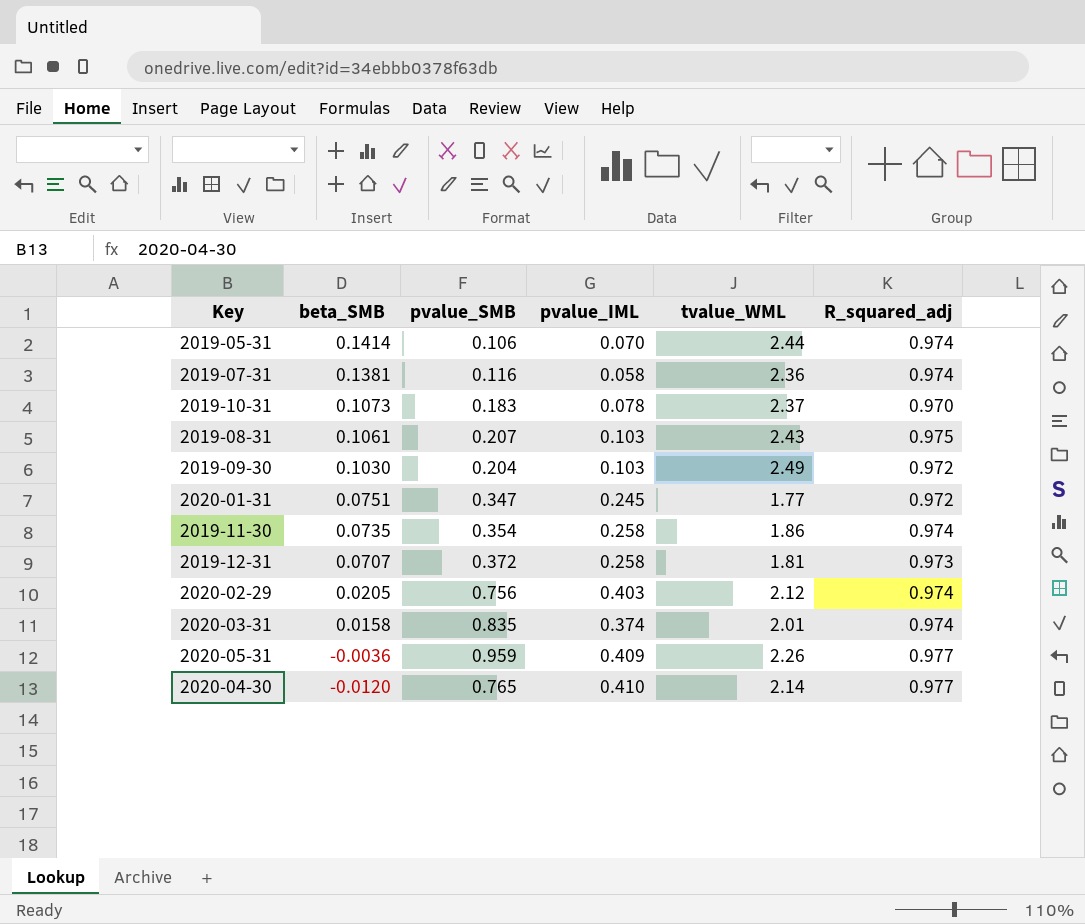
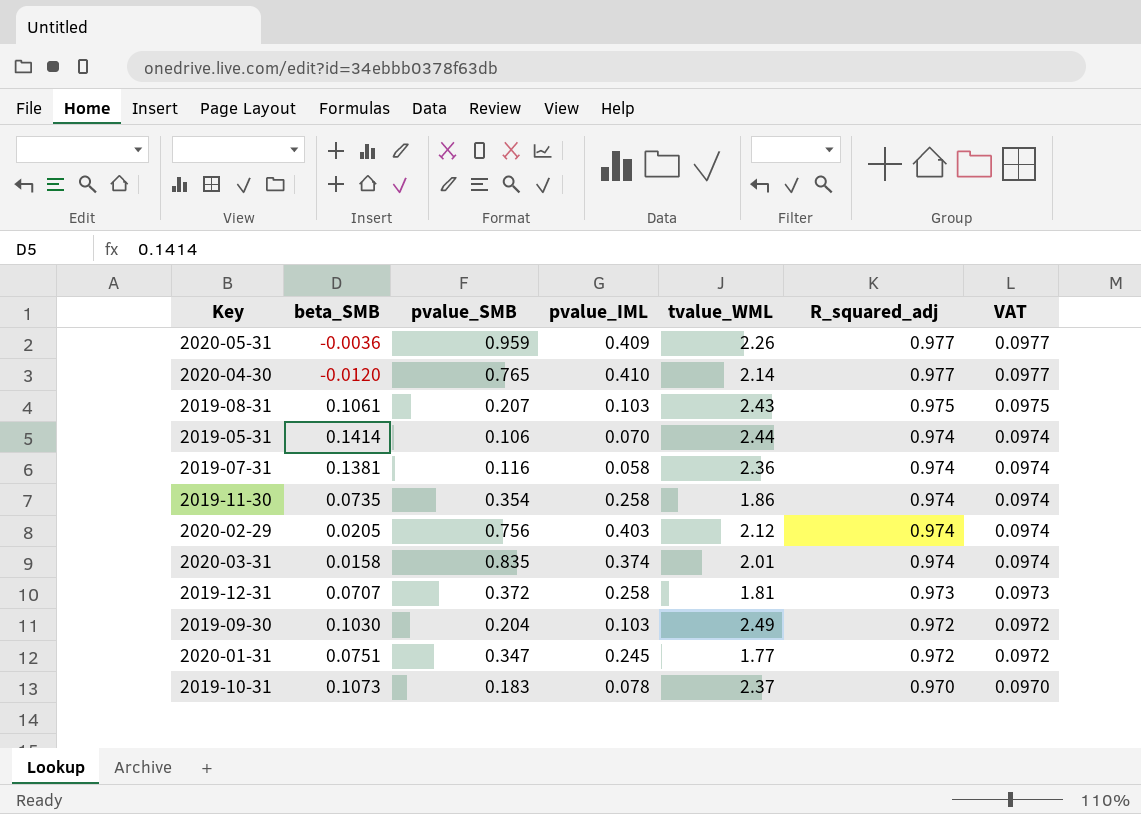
row order: beta_SMB descending -> R_squared_adj descending
column VAT | formula: none -> [R_squared_adj] * 0.1

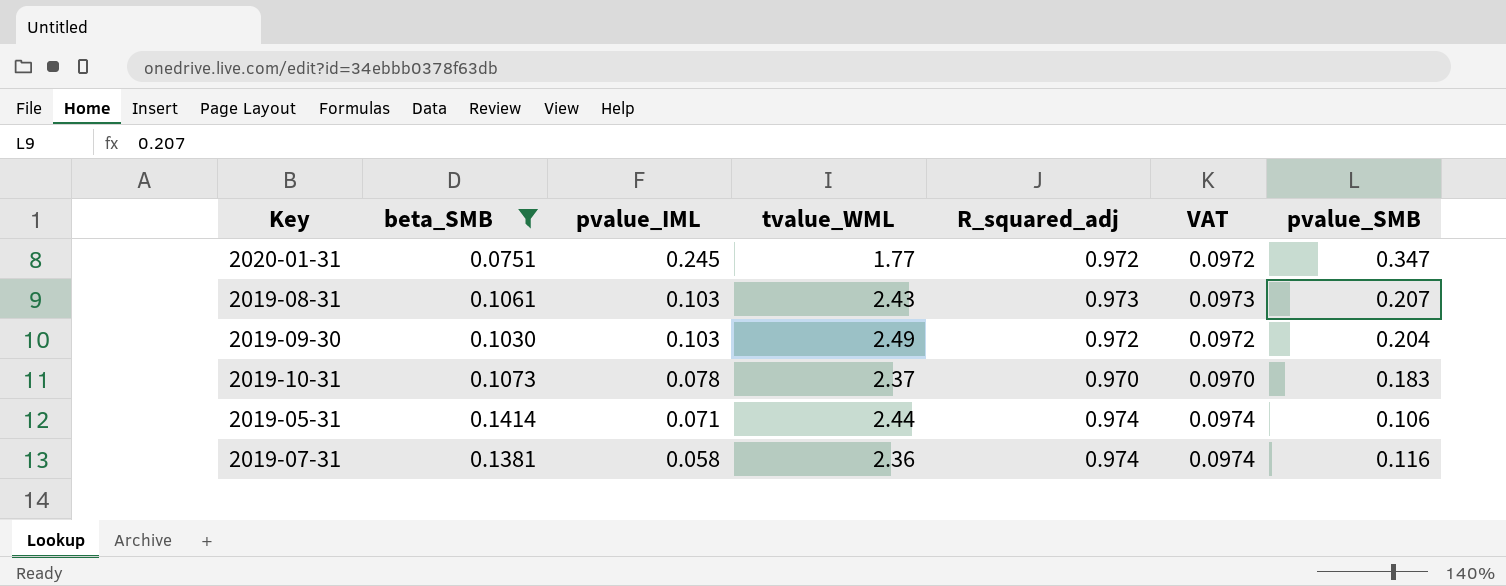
filter: none -> beta_SMB >= 0.0751
row order: R_squared_adj descending -> pvalue_IML descending
column pvalue_SMB | position: 3 -> 7
2019-08-31 | R_squared_adj: 0.975 -> 0.973
2019-08-31 | VAT: 0.0975 -> 0.0973
2019-05-31 | pvalue_IML: 0.070 -> 0.071

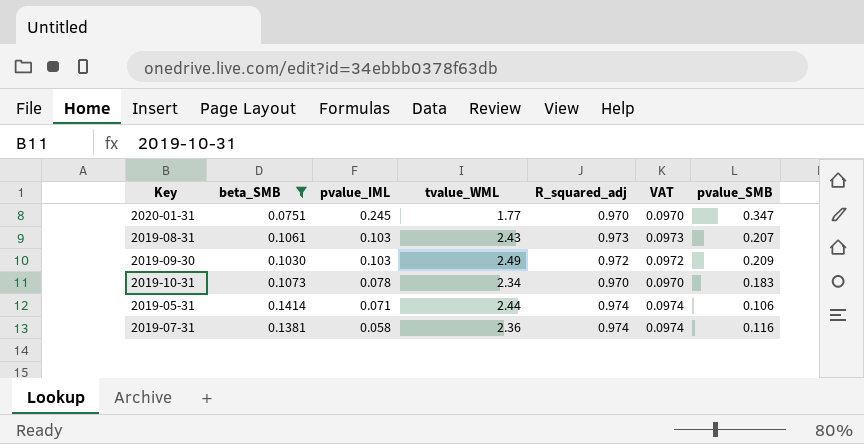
2020-01-31 | R_squared_adj: 0.972 -> 0.970
2020-01-31 | VAT: 0.0972 -> 0.0970
2019-09-30 | pvalue_SMB: 0.204 -> 0.209
2019-10-31 | tvalue_WML: 2.37 -> 2.34

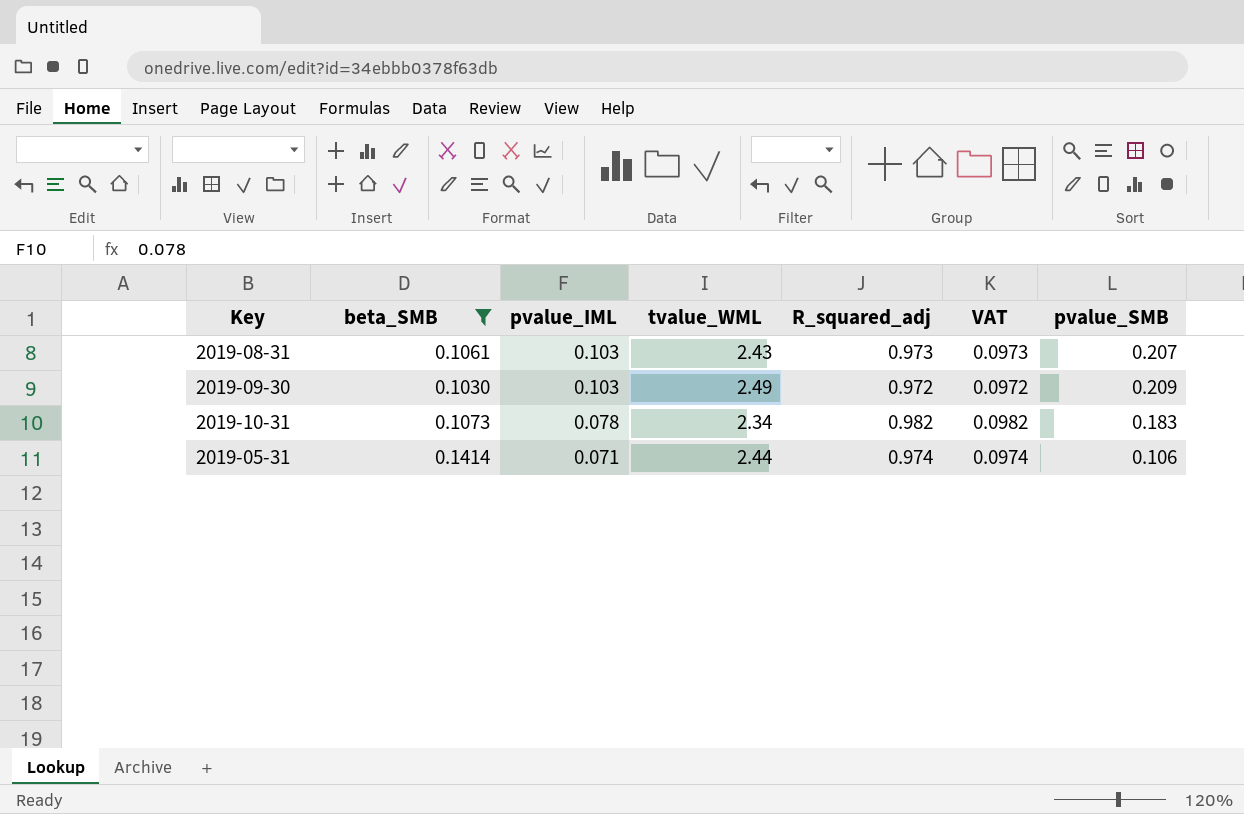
row 2020-01-31: 0.0751 | 0.245 | 1.77 | 0.970 | 0.0970 | 0.347 -> none
row 2019-07-31: 0.1381 | 0.058 | 2.36 | 0.974 | 0.0974 | 0.116 -> none
2019-10-31 | R_squared_adj: 0.970 -> 0.982
2019-10-31 | VAT: 0.0970 -> 0.0982

